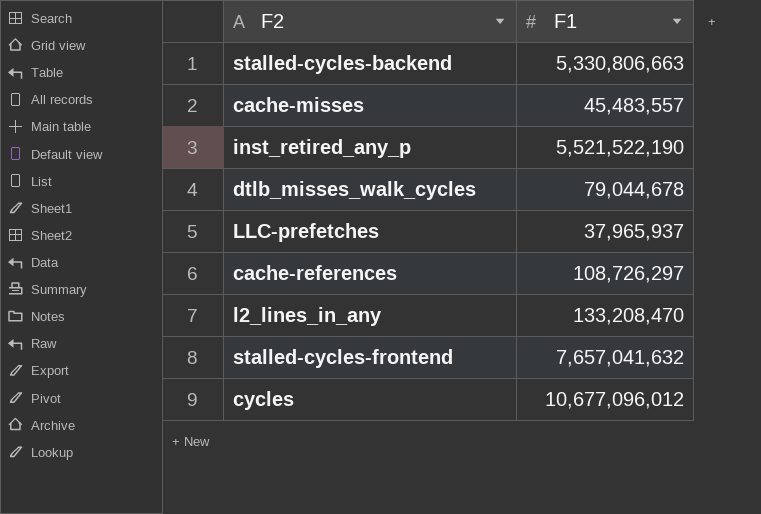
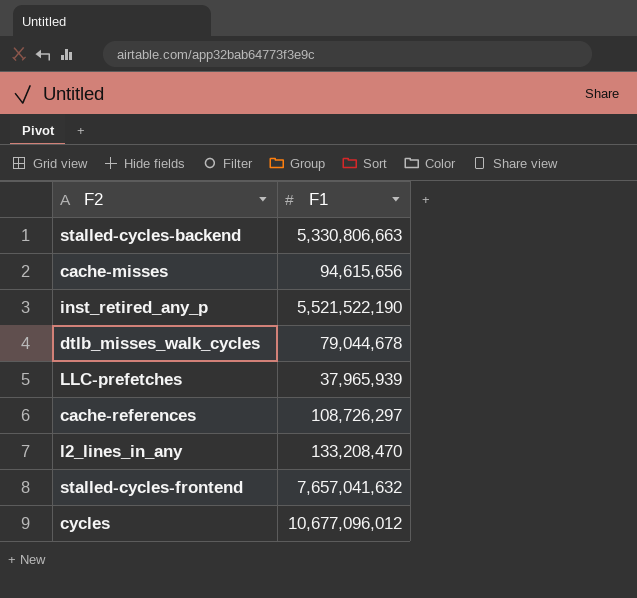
cache-misses | F1: 45,483,557 -> 94,615,656
LLC-prefetches | F1: 37,965,937 -> 37,965,939

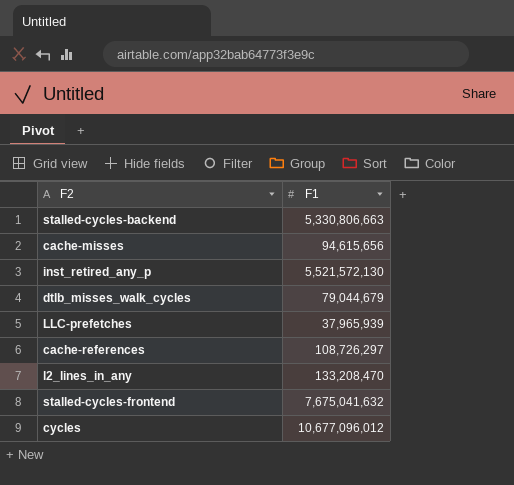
inst_retired_any_p | F1: 5,521,522,190 -> 5,521,572,130
dtlb_misses_walk_cycles | F1: 79,044,678 -> 79,044,679
stalled-cycles-frontend | F1: 7,657,041,632 -> 7,675,041,632

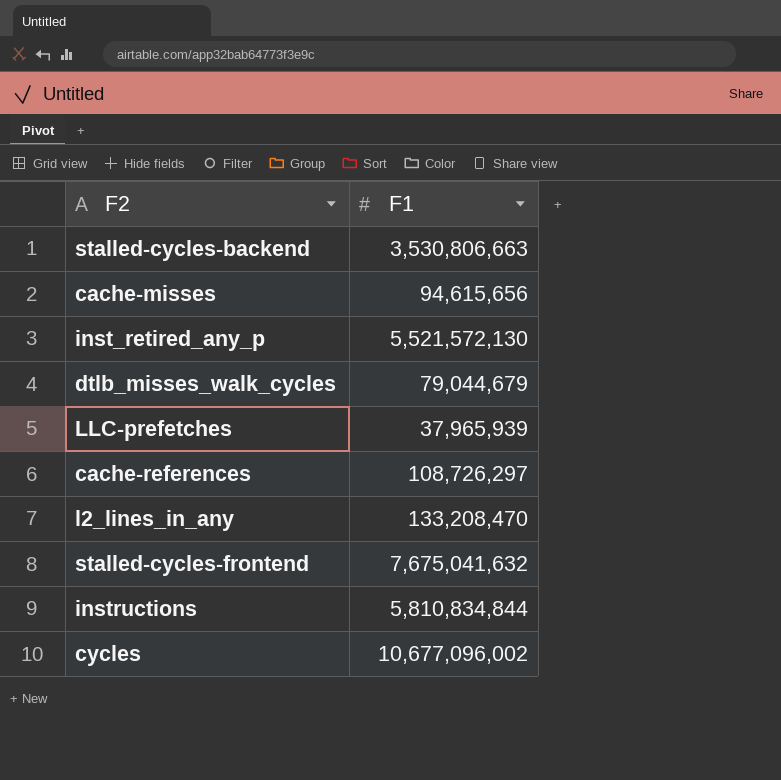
stalled-cycles-backend | F1: 5,330,806,663 -> 3,530,806,663
row instructions: none -> 5,810,834,844
cycles | F1: 10,677,096,012 -> 10,677,096,002

